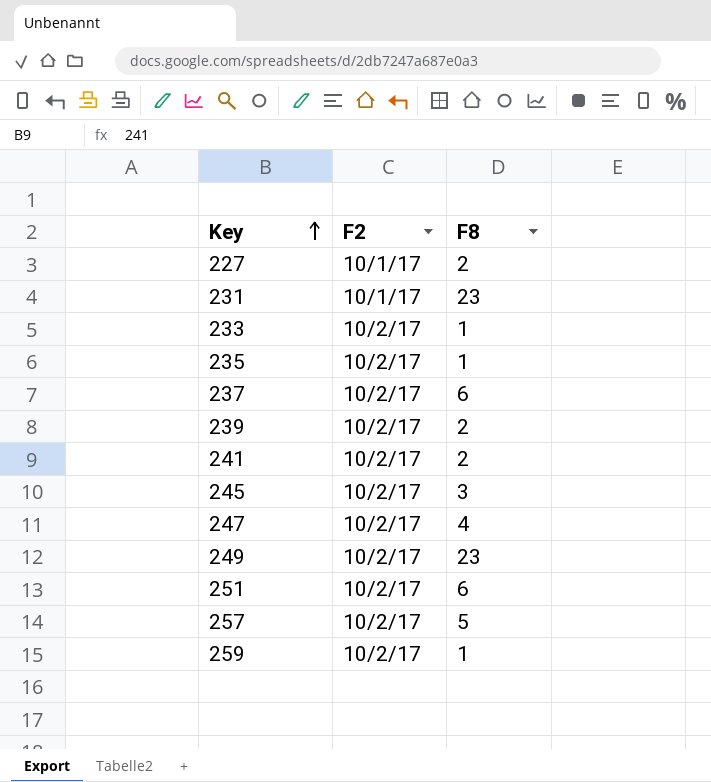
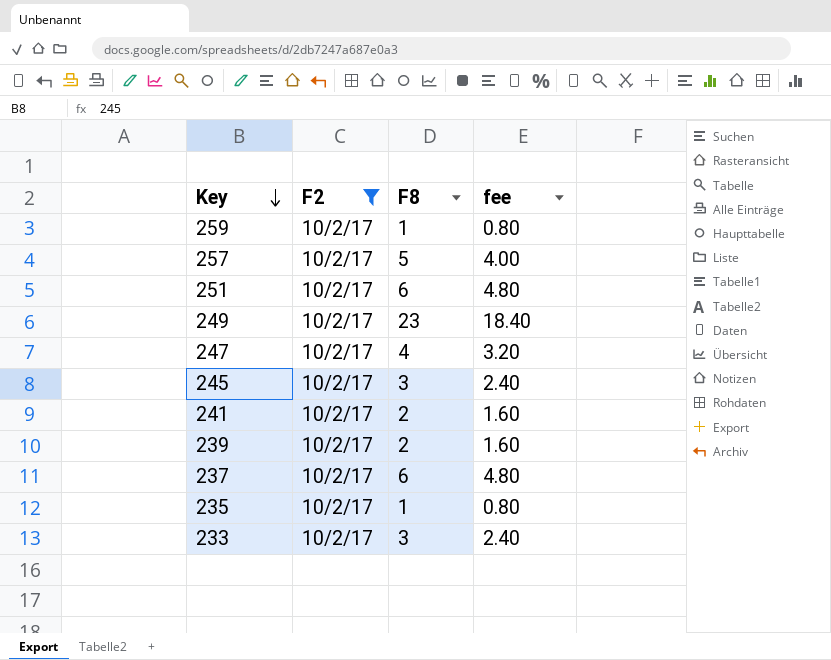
filter: none -> F2 = 10/2/17
row order: Key ascending -> Key descending
column fee | formula: none -> [F8] * 0.8
233 | F8: 1 -> 3

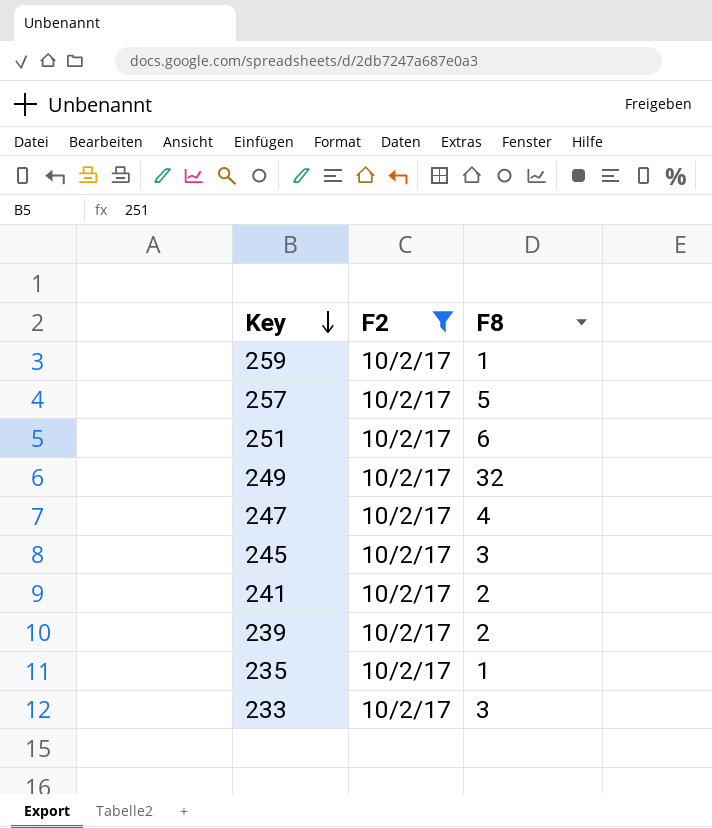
column fee | formula: [F8] * 0.8 -> none
row 237: 10/2/17 | 6 | 4.80 -> none
249 | F8: 23 -> 32

